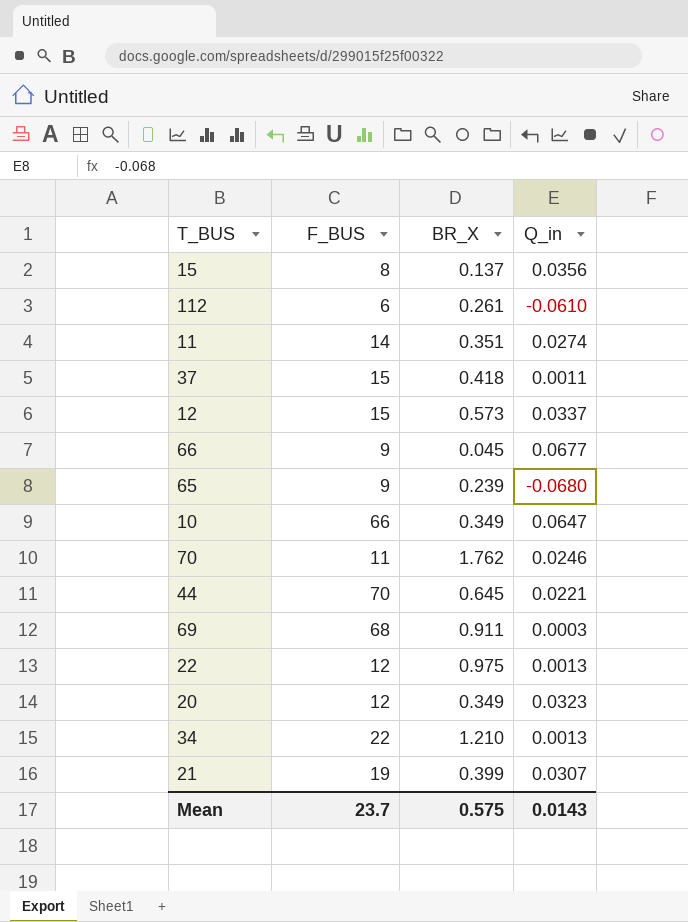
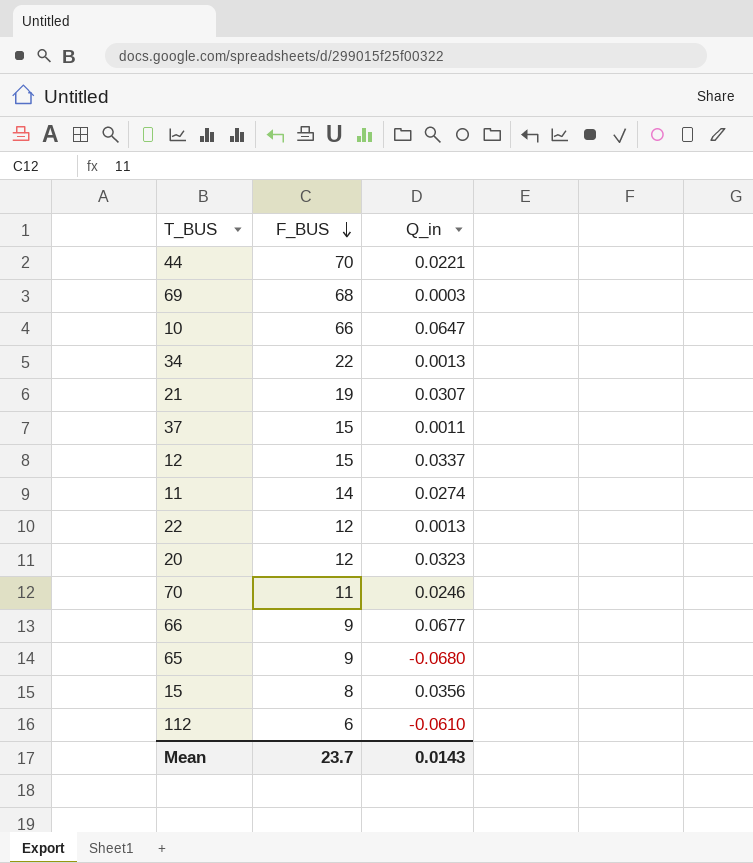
row order: none -> F_BUS descending
column BR_X | position: 3 -> none

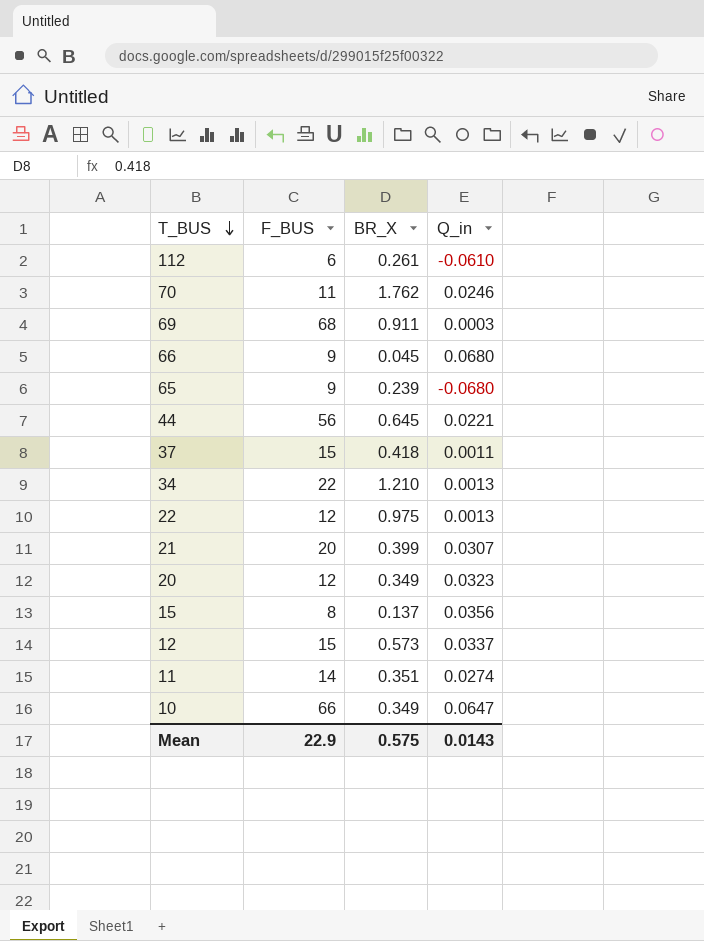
row order: F_BUS descending -> T_BUS descending
column BR_X | position: none -> 3
66 | Q_in: 0.0677 -> 0.0680
44 | F_BUS: 70 -> 56
21 | F_BUS: 19 -> 20
Mean | F_BUS: 23.7 -> 22.9

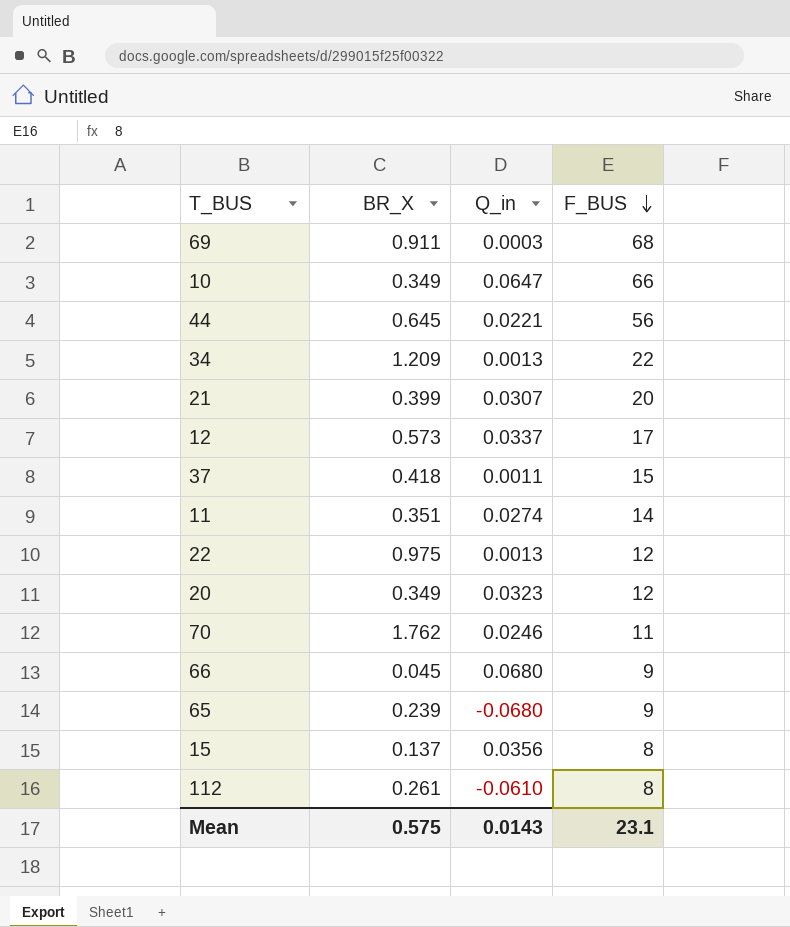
row order: T_BUS descending -> F_BUS descending
column F_BUS | position: 2 -> 4
34 | BR_X: 1.210 -> 1.209
12 | F_BUS: 15 -> 17
112 | F_BUS: 6 -> 8
Mean | F_BUS: 22.9 -> 23.1

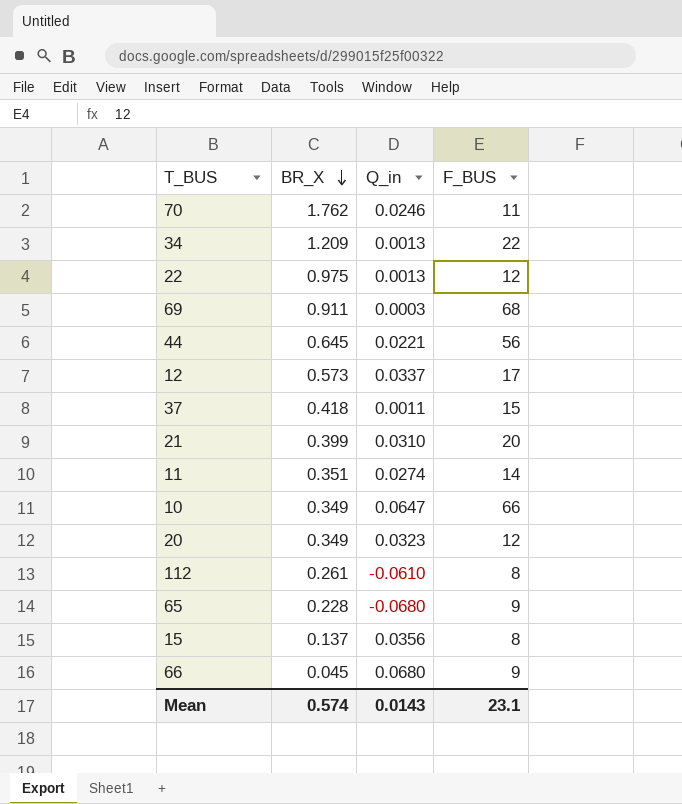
row order: F_BUS descending -> BR_X descending
21 | Q_in: 0.0307 -> 0.0310
65 | BR_X: 0.239 -> 0.228
Mean | BR_X: 0.575 -> 0.574

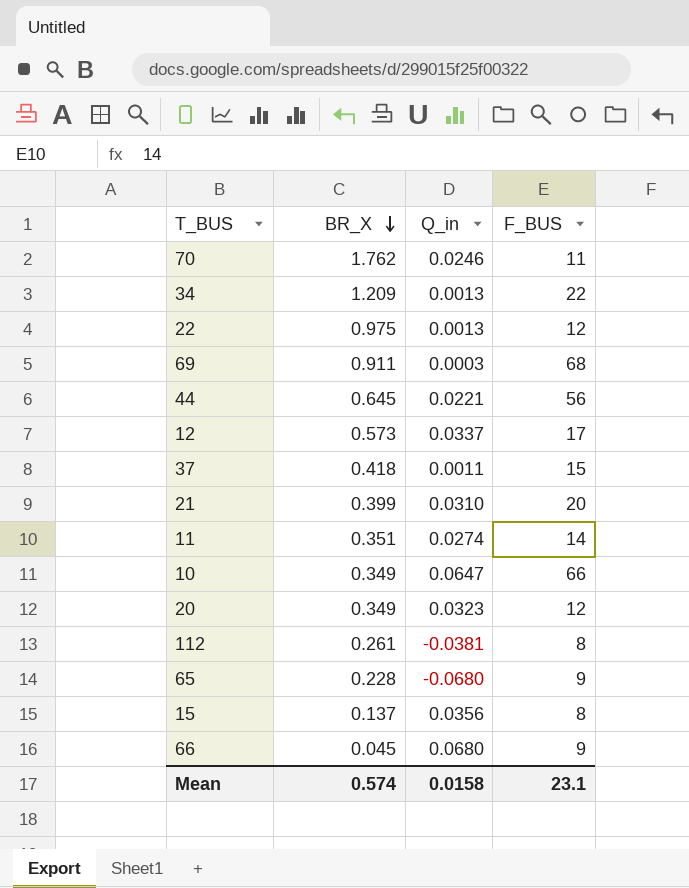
112 | Q_in: -0.0610 -> -0.0381
Mean | Q_in: 0.0143 -> 0.0158

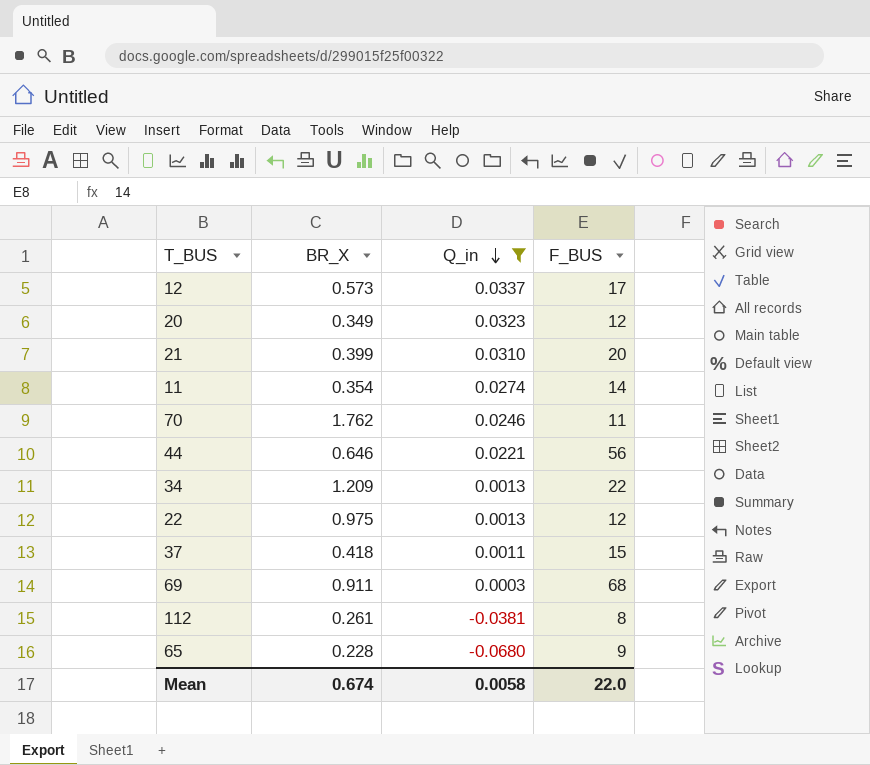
filter: none -> Q_in <= 0.0337
row order: BR_X descending -> Q_in descending
11 | BR_X: 0.351 -> 0.354
44 | BR_X: 0.645 -> 0.646
Mean | BR_X: 0.574 -> 0.674
Mean | Q_in: 0.0158 -> 0.0058
Mean | F_BUS: 23.1 -> 22.0

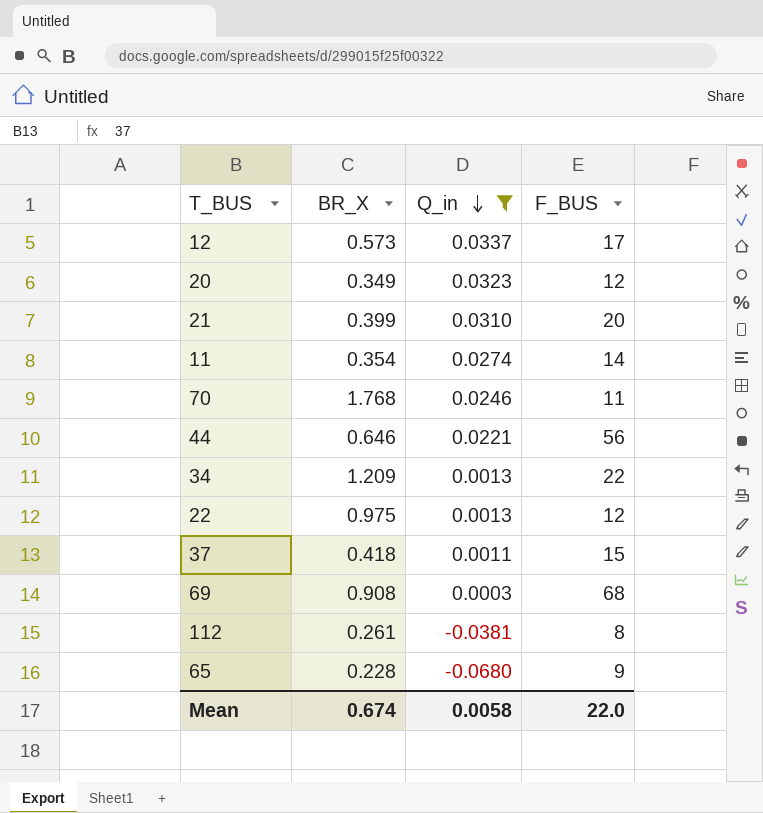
70 | BR_X: 1.762 -> 1.768
69 | BR_X: 0.911 -> 0.908

